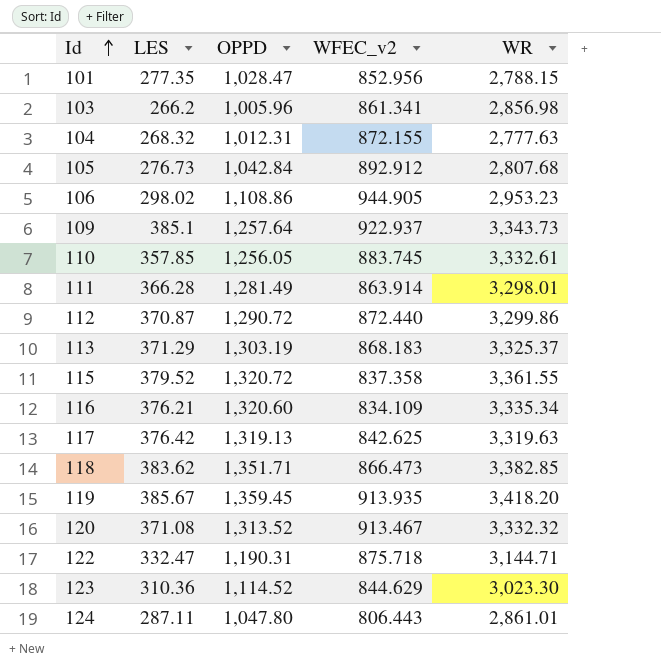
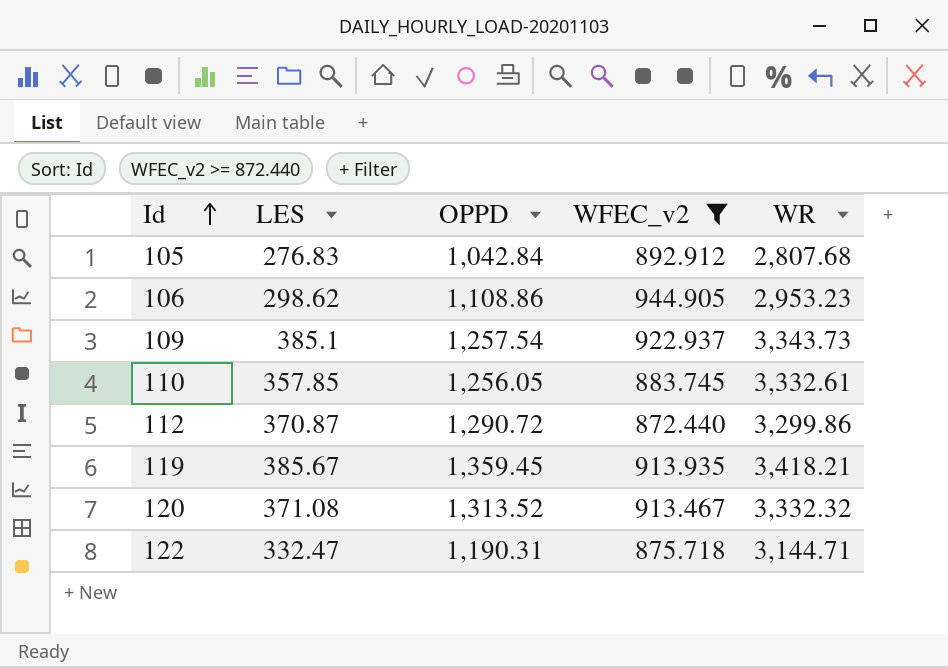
filter: none -> WFEC_v2 >= 872.440
105 | LES: 276.73 -> 276.83
106 | LES: 298.02 -> 298.62
109 | OPPD: 1,257.64 -> 1,257.54
119 | WR: 3,418.20 -> 3,418.21

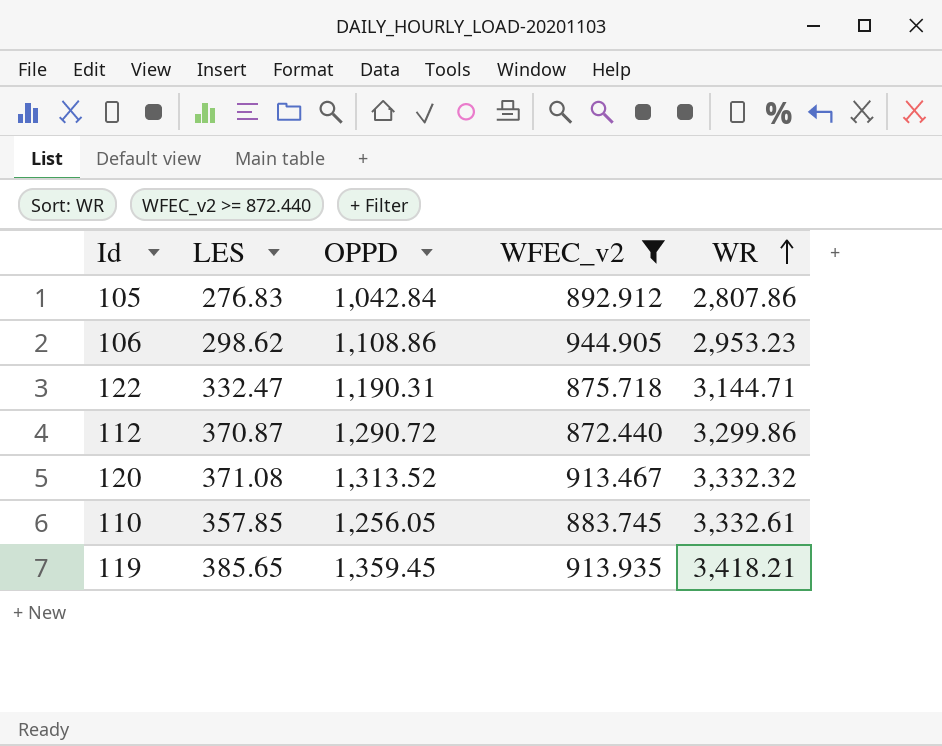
row order: Id ascending -> WR ascending
row 109: 385.1 | 1,257.54 | 922.937 | 3,343.73 -> none
105 | WR: 2,807.68 -> 2,807.86
119 | LES: 385.67 -> 385.65

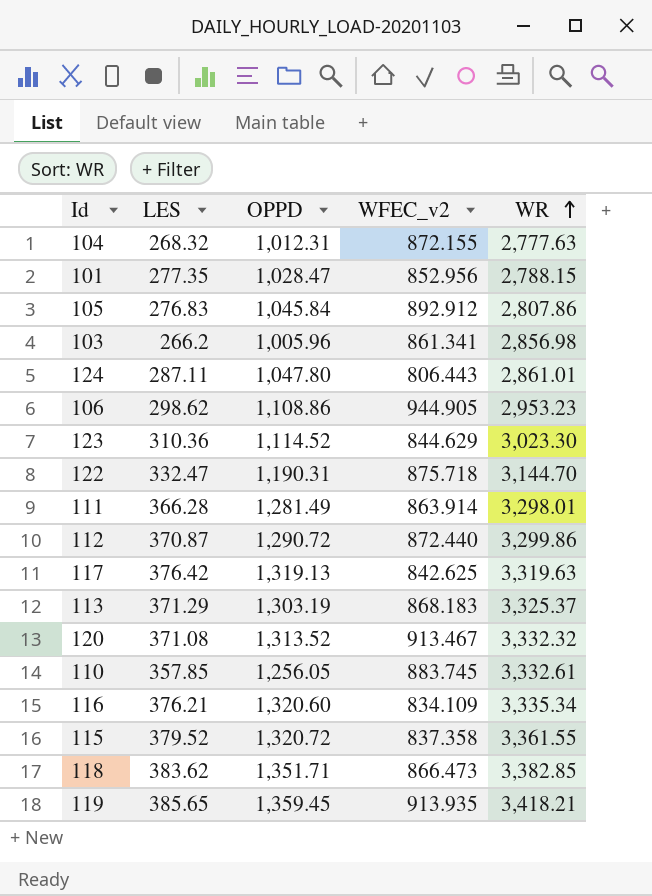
filter: WFEC_v2 >= 872.440 -> none
105 | OPPD: 1,042.84 -> 1,045.84
122 | WR: 3,144.71 -> 3,144.70

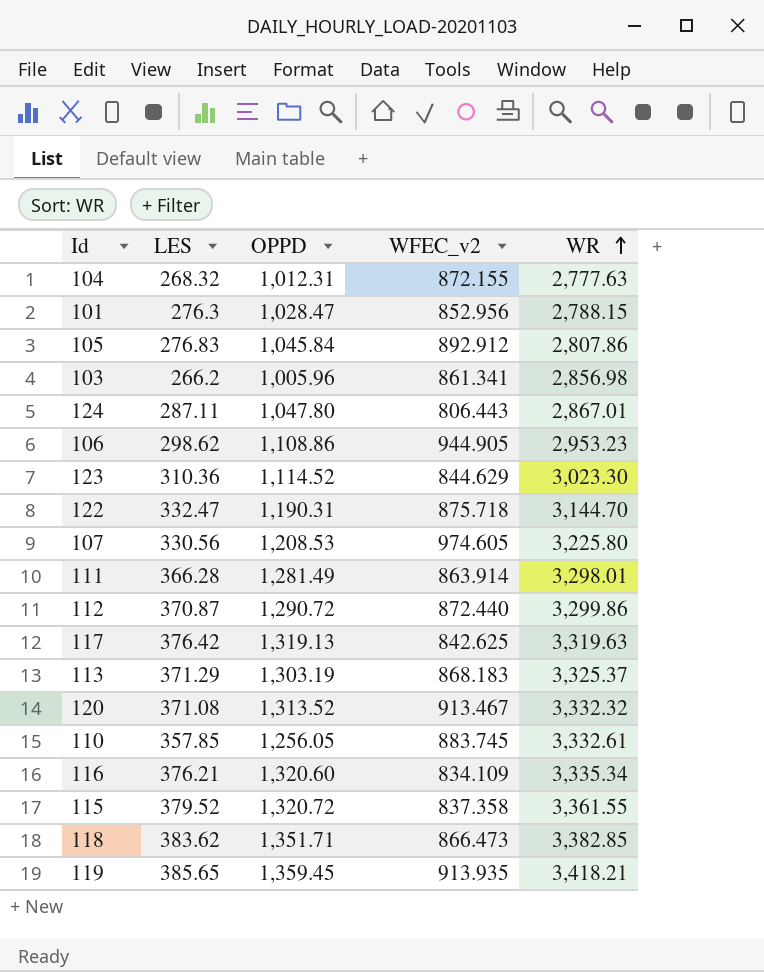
101 | LES: 277.35 -> 276.3
124 | WR: 2,861.01 -> 2,867.01
row 107: none -> 330.56 | 1,208.53 | 974.605 | 3,225.80

